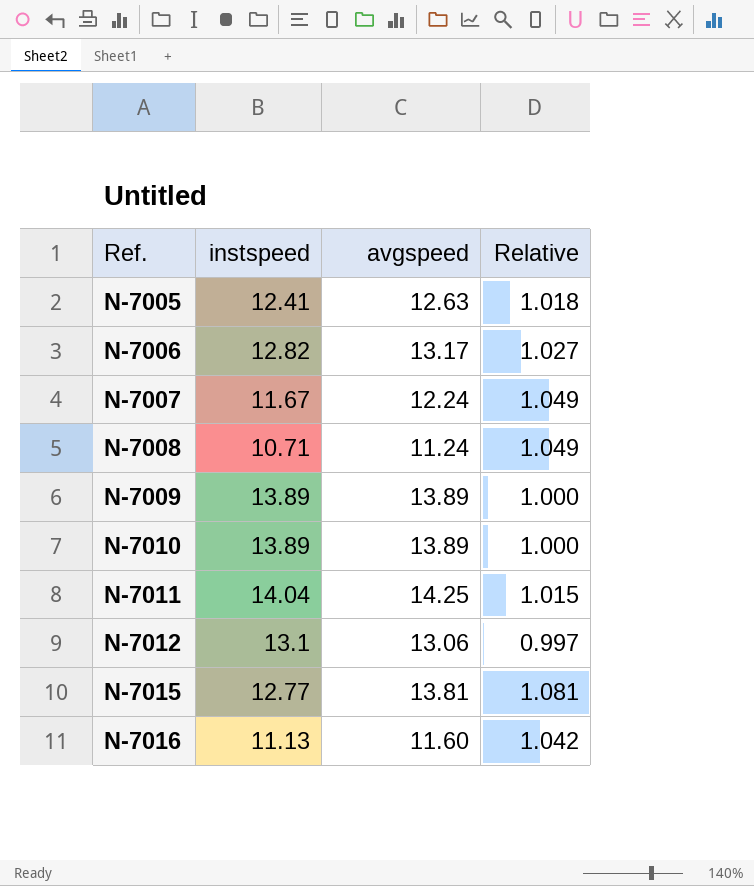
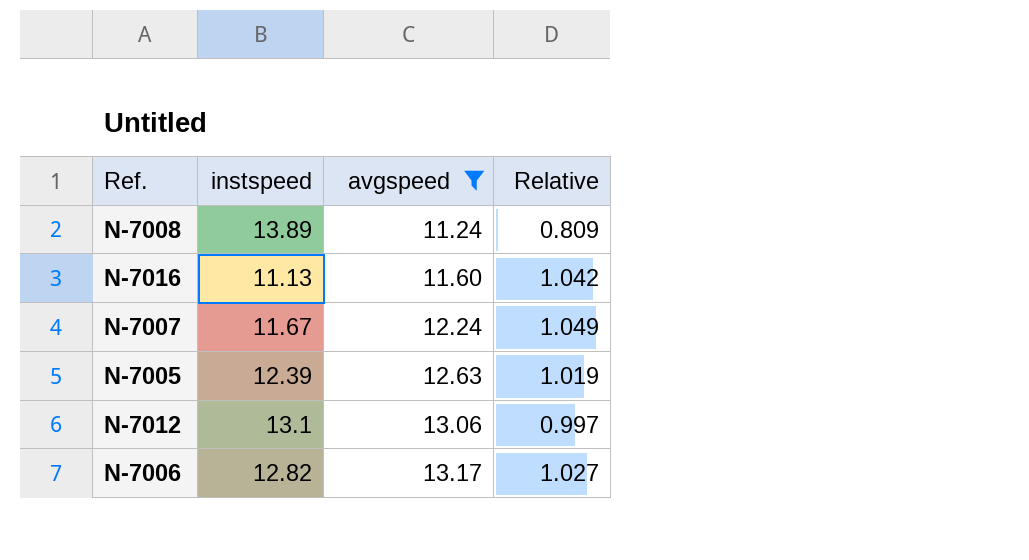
filter: none -> avgspeed <= 13.17
row order: Ref. ascending -> avgspeed ascending
N-7008 | instspeed: 10.71 -> 13.89
N-7008 | Relative: 1.049 -> 0.809
N-7005 | instspeed: 12.41 -> 12.39
N-7005 | Relative: 1.018 -> 1.019

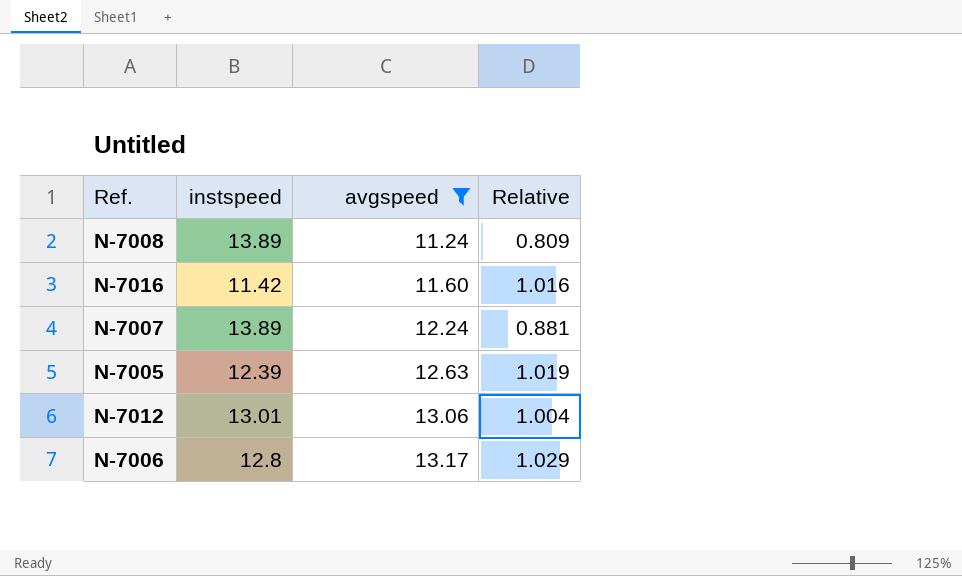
N-7016 | instspeed: 11.13 -> 11.42
N-7016 | Relative: 1.042 -> 1.016
N-7007 | instspeed: 11.67 -> 13.89
N-7007 | Relative: 1.049 -> 0.881
N-7012 | instspeed: 13.1 -> 13.01
N-7012 | Relative: 0.997 -> 1.004
N-7006 | instspeed: 12.82 -> 12.8
N-7006 | Relative: 1.027 -> 1.029

